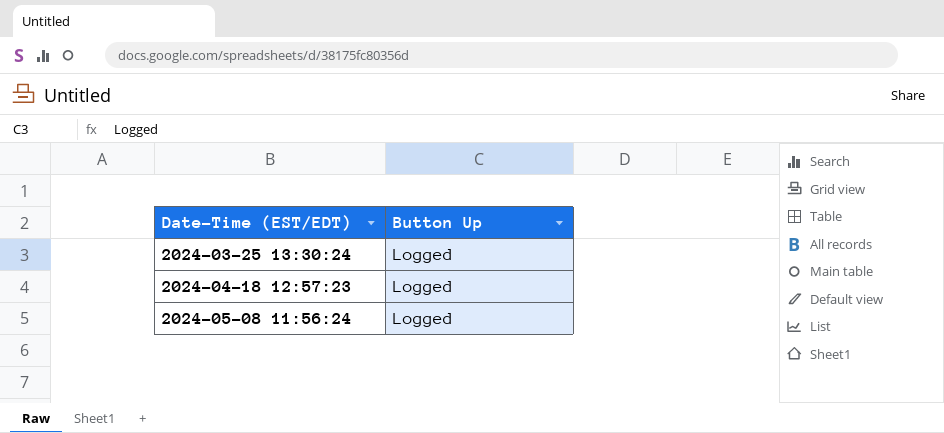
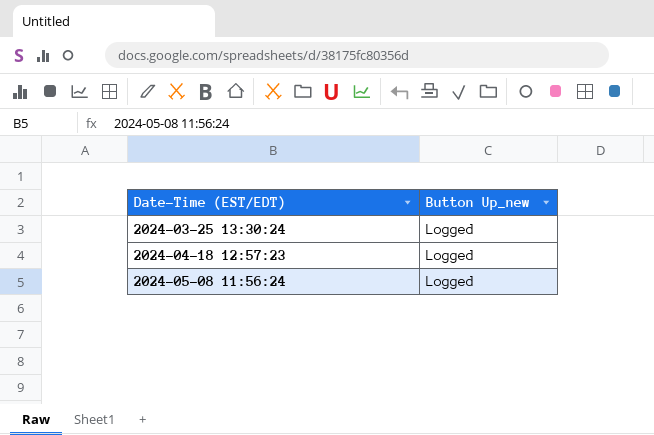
column name: Button Up -> Button Up_new

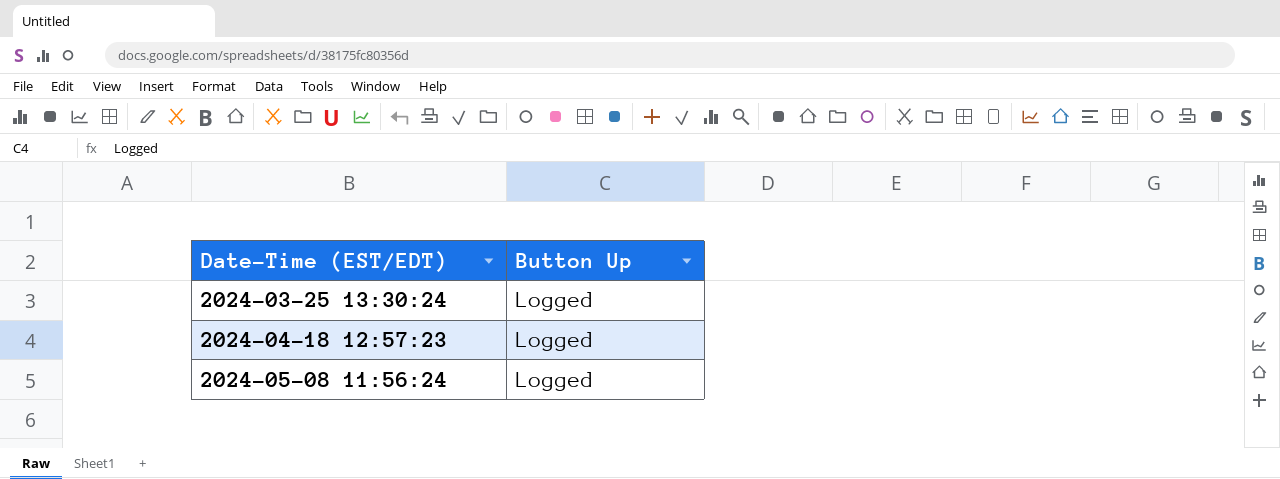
column name: Button Up_new -> Button Up

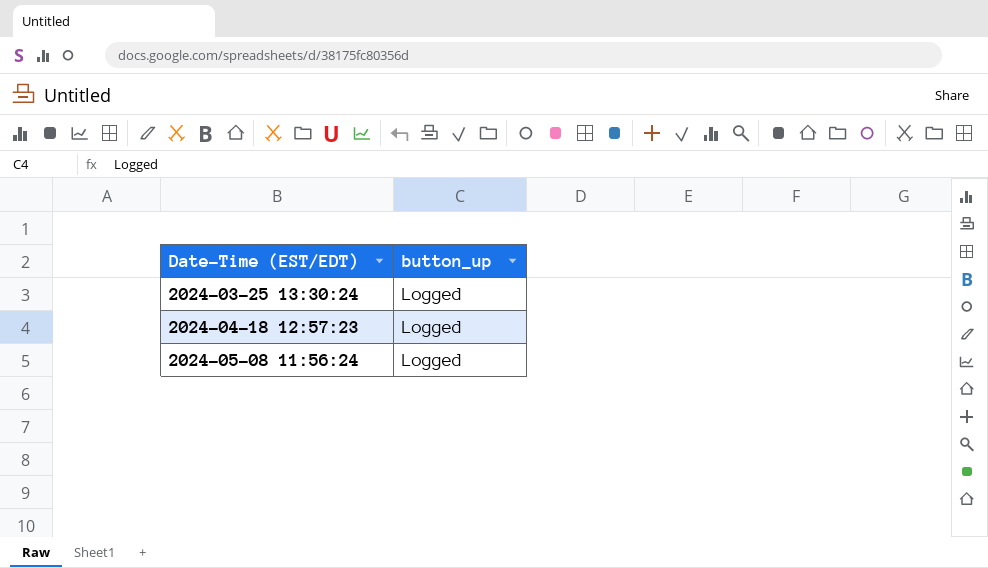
column name: Button Up -> button_up

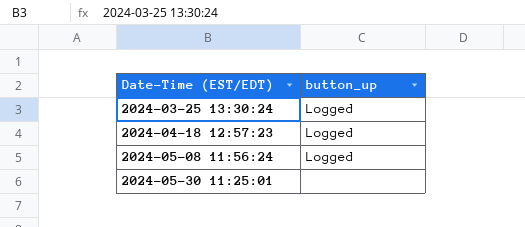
row 2024-05-30 11:25:01: none -> none

